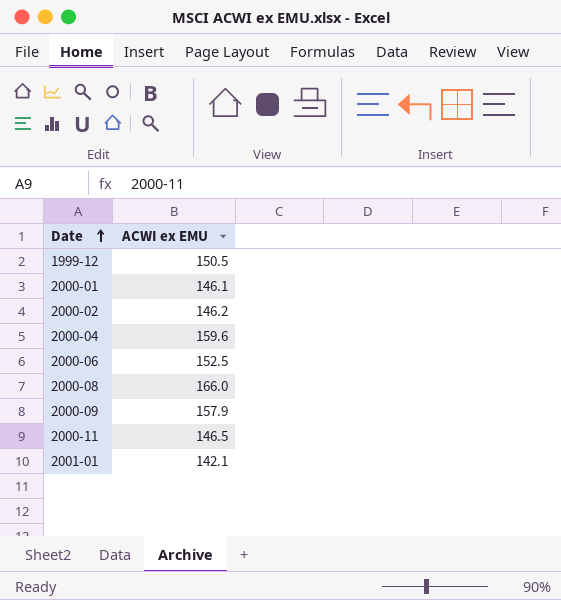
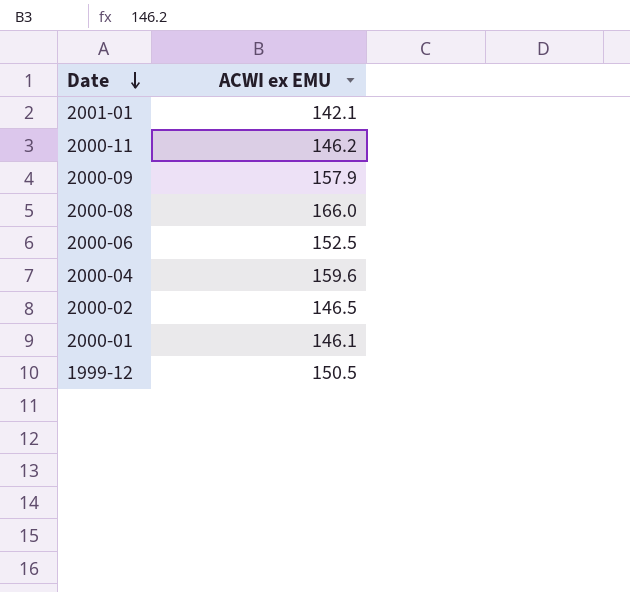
row order: Date ascending -> Date descending
2000-11 | ACWI ex EMU: 146.5 -> 146.2
2000-02 | ACWI ex EMU: 146.2 -> 146.5

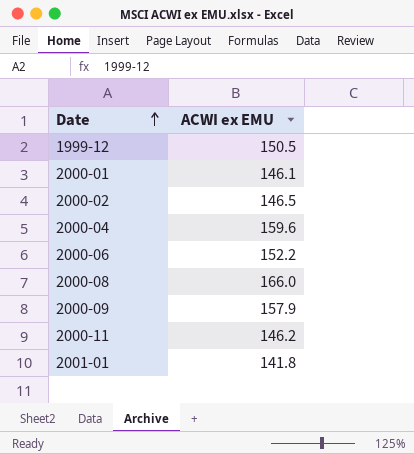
row order: Date descending -> Date ascending
2000-06 | ACWI ex EMU: 152.5 -> 152.2
2001-01 | ACWI ex EMU: 142.1 -> 141.8

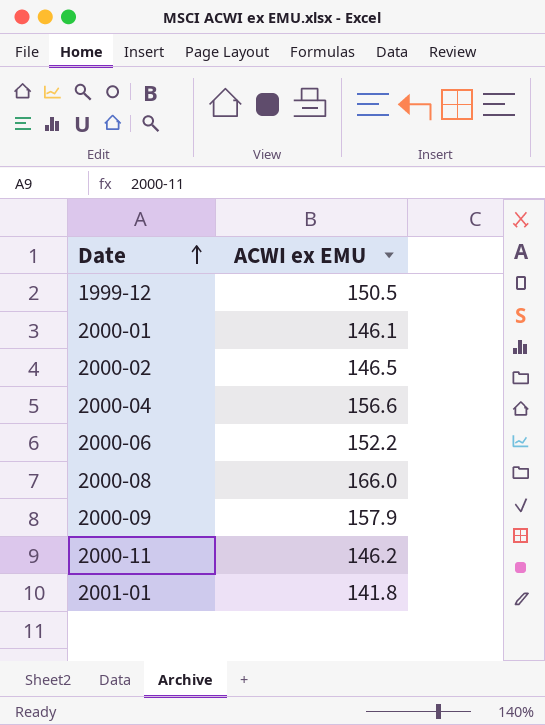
2000-04 | ACWI ex EMU: 159.6 -> 156.6

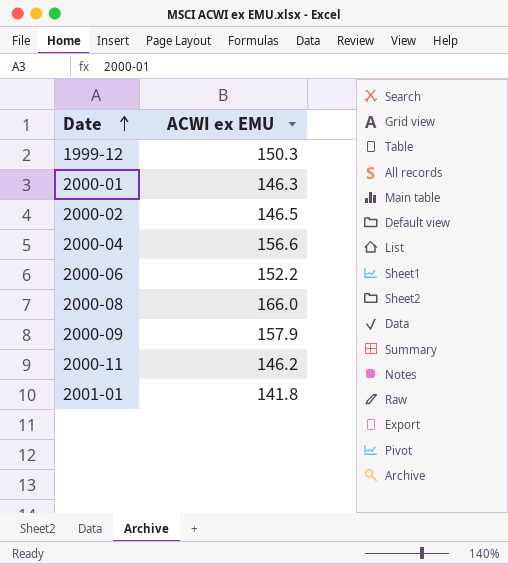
1999-12 | ACWI ex EMU: 150.5 -> 150.3
2000-01 | ACWI ex EMU: 146.1 -> 146.3

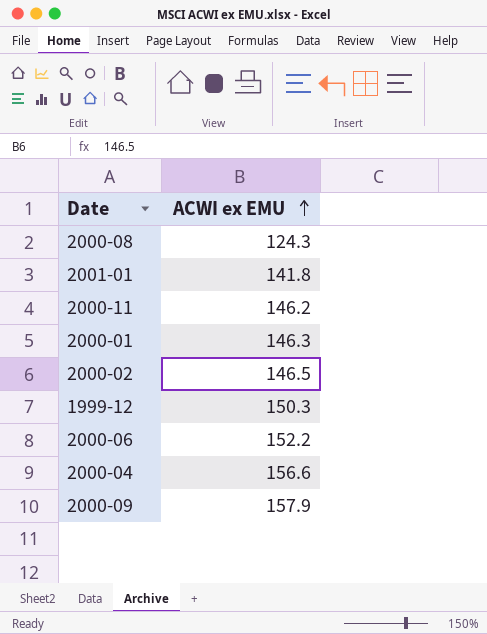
row order: Date ascending -> ACWI ex EMU ascending
2000-08 | ACWI ex EMU: 166.0 -> 124.3

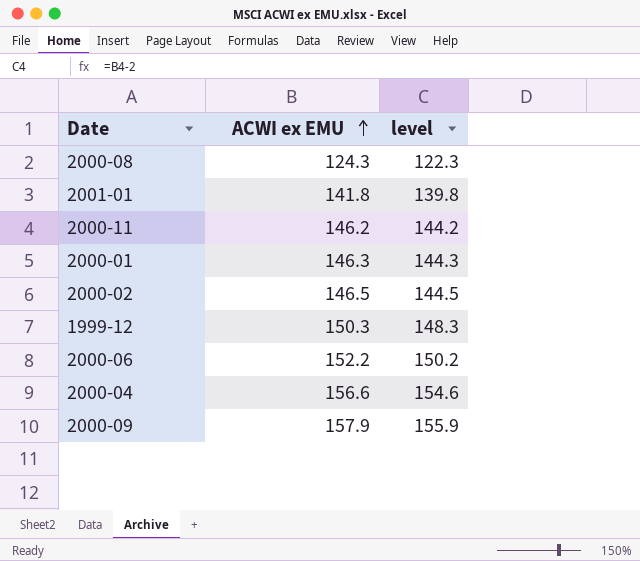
column level | formula: none -> [ACWI ex EMU] - 2

